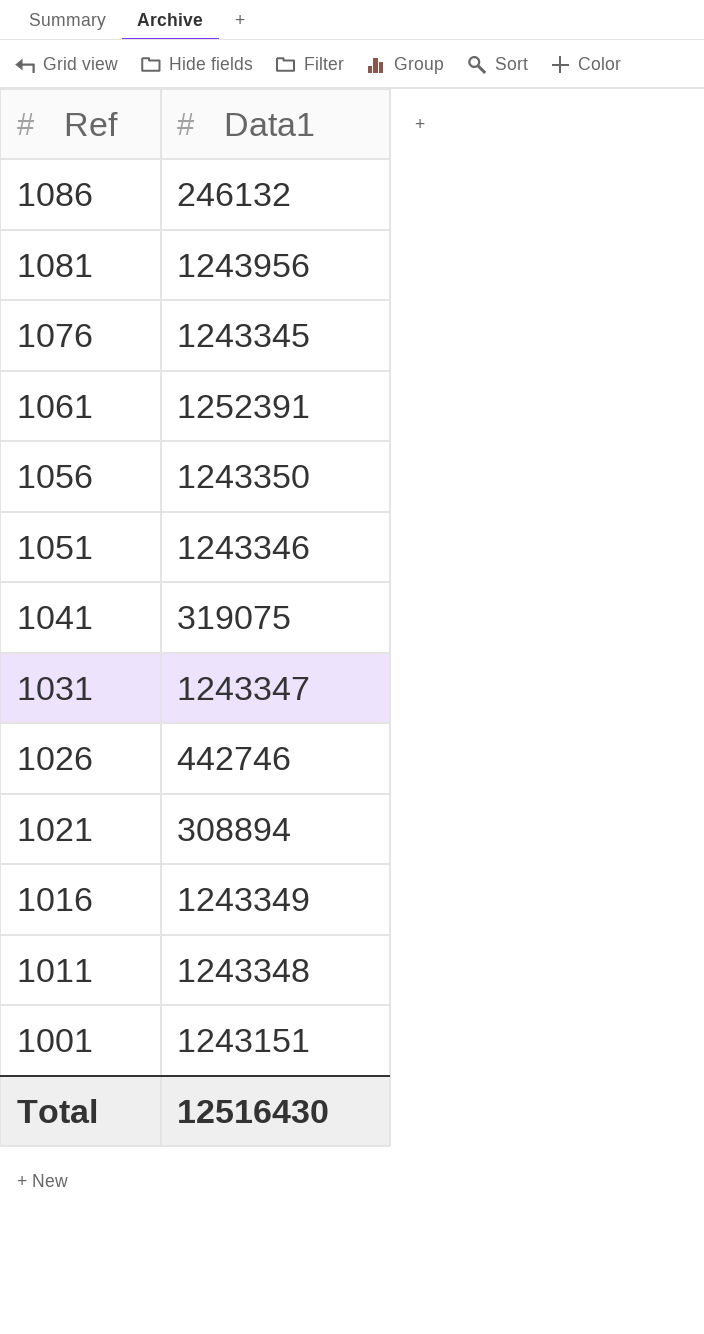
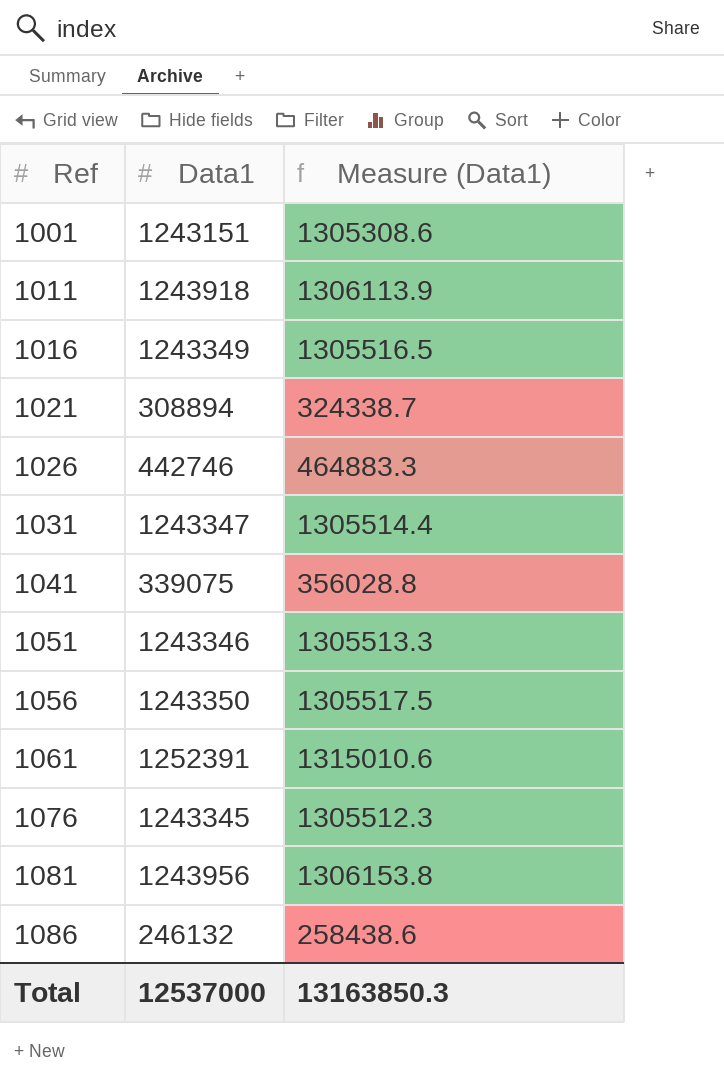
row order: Ref descending -> Ref ascending
column Measure (Data1) | formula: none -> [Data1] * 1.05
1011 | Data1: 1243348 -> 1243918
1041 | Data1: 319075 -> 339075
Total | Data1: 12516430 -> 12537000

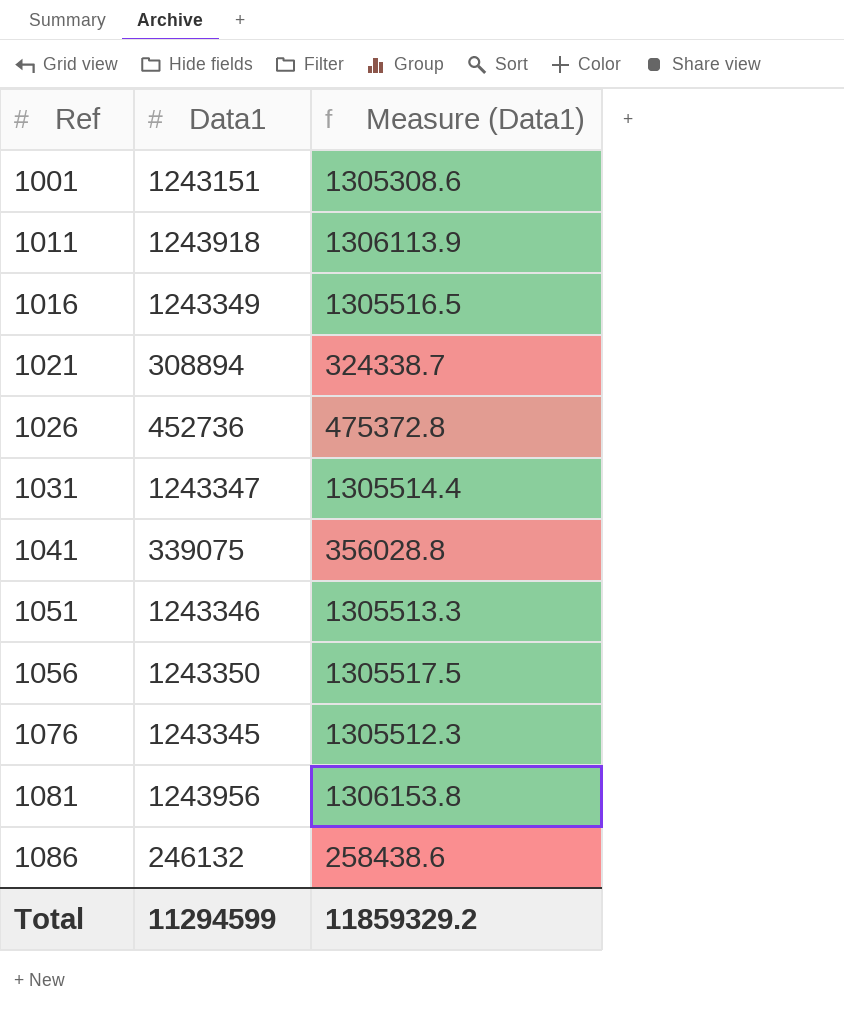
row 1061: 1252391 | 1315010.6 -> none
1026 | Data1: 442746 -> 452736
1026 | Measure (Data1): 464883.3 -> 475372.8
Total | Data1: 12537000 -> 11294599
Total | Measure (Data1): 13163850.3 -> 11859329.2

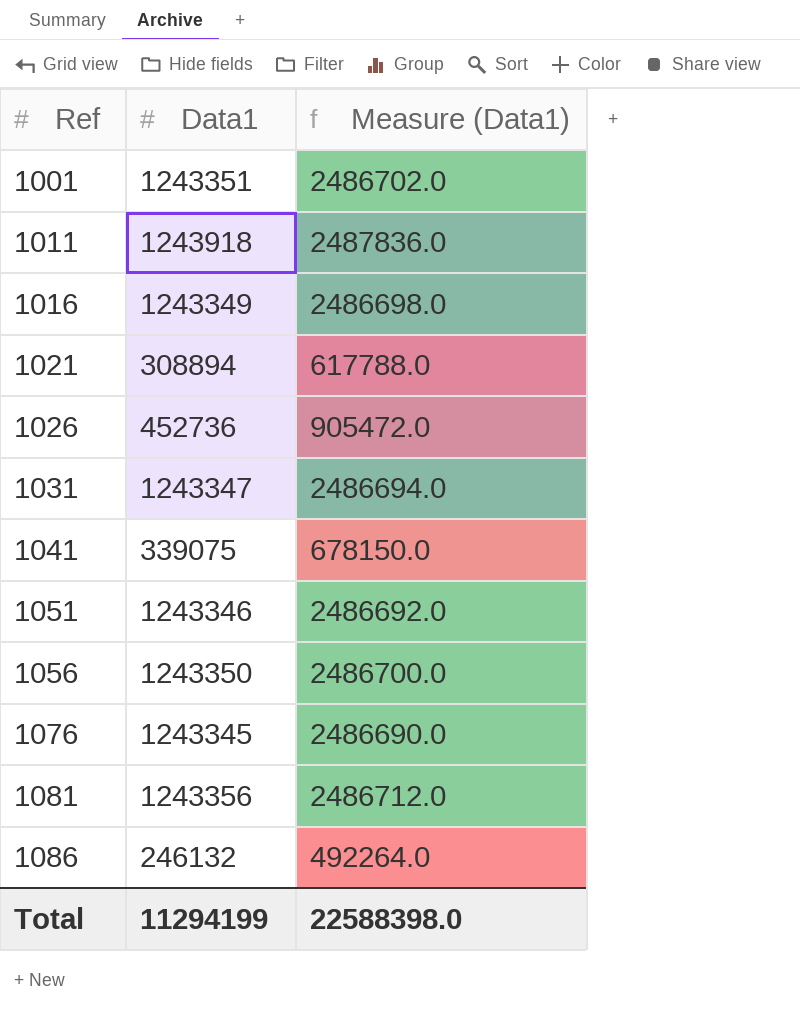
column Measure (Data1) | formula: [Data1] * 1.05 -> [Data1] * 2
1001 | Data1: 1243151 -> 1243351
1081 | Data1: 1243956 -> 1243356
Total | Data1: 11294599 -> 11294199
Total | Measure (Data1): 11859329.2 -> 22588398.0

